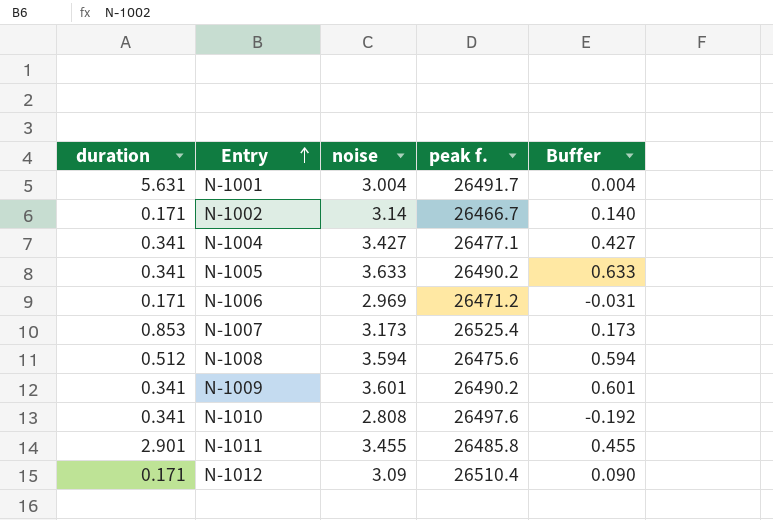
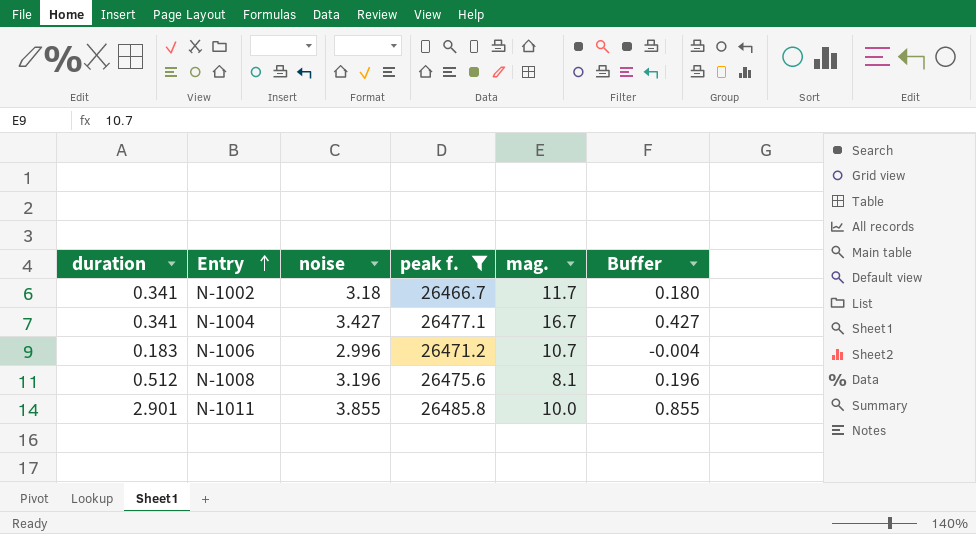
filter: none -> peak f. <= 26485.8
column mag. | position: none -> 5
N-1002 | duration: 0.171 -> 0.341
N-1002 | noise: 3.14 -> 3.18
N-1002 | Buffer: 0.140 -> 0.180
N-1006 | duration: 0.171 -> 0.183
N-1006 | noise: 2.969 -> 2.996
N-1006 | Buffer: -0.031 -> -0.004
N-1008 | noise: 3.594 -> 3.196
N-1008 | Buffer: 0.594 -> 0.196
N-1011 | noise: 3.455 -> 3.855
N-1011 | Buffer: 0.455 -> 0.855

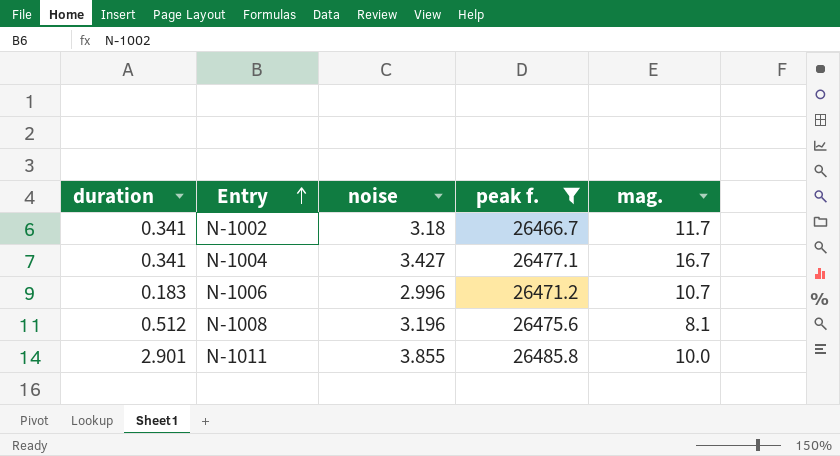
column Buffer | formula: [noise] - 3 -> none

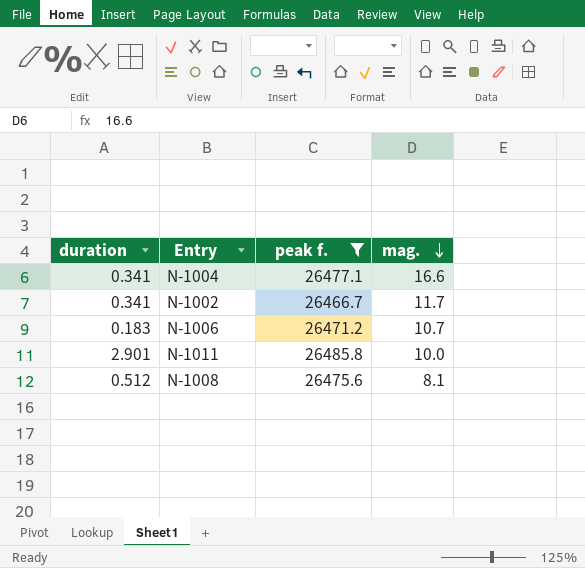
row order: Entry ascending -> mag. descending
column noise | position: 3 -> none
N-1004 | mag.: 16.7 -> 16.6

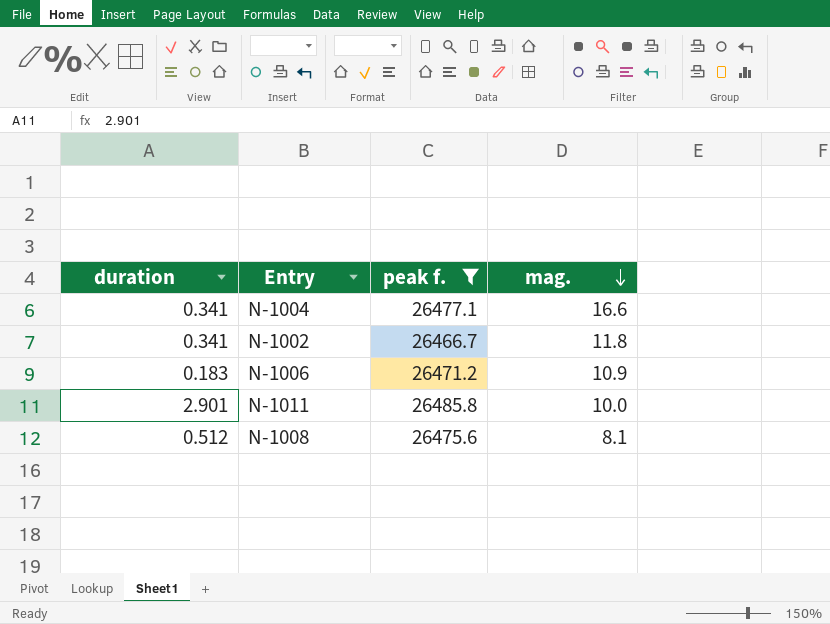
N-1002 | mag.: 11.7 -> 11.8
N-1006 | mag.: 10.7 -> 10.9

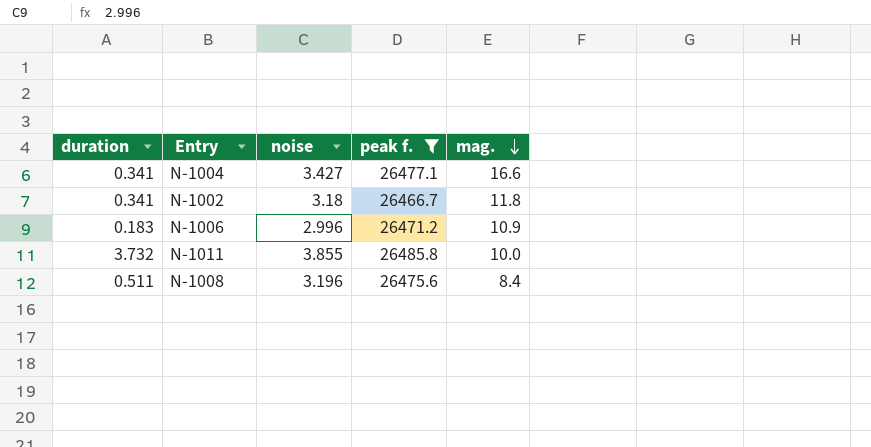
column noise | position: none -> 3
N-1011 | duration: 2.901 -> 3.732
N-1008 | duration: 0.512 -> 0.511
N-1008 | mag.: 8.1 -> 8.4

